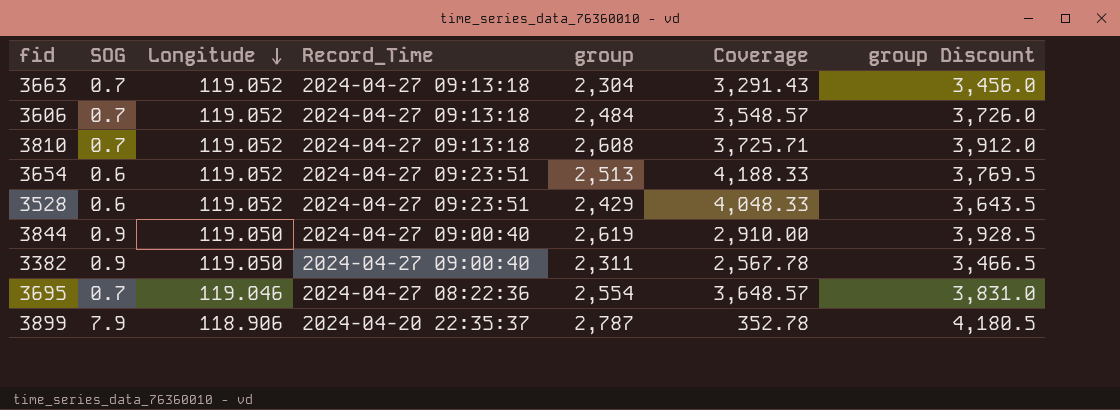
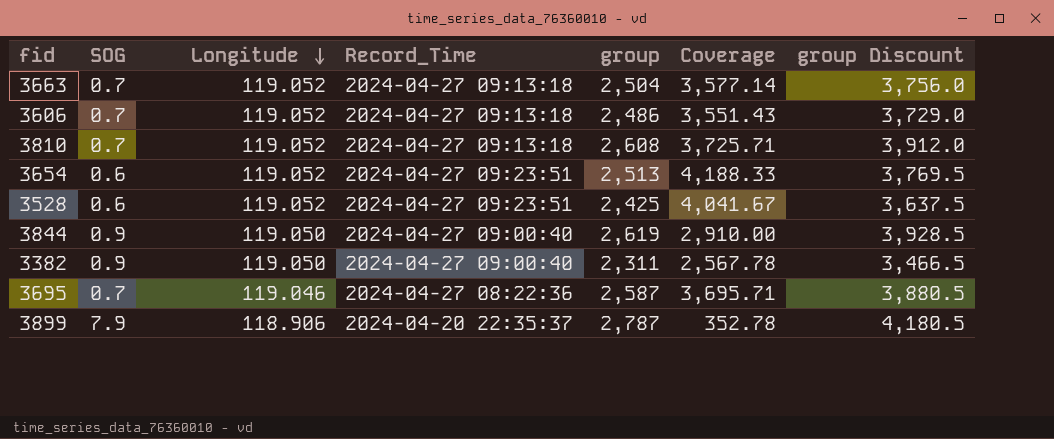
3663 | group: 2,304 -> 2,504
3663 | Coverage: 3,291.43 -> 3,577.14
3663 | group Discount: 3,456.0 -> 3,756.0
3606 | group: 2,484 -> 2,486
3606 | Coverage: 3,548.57 -> 3,551.43
3606 | group Discount: 3,726.0 -> 3,729.0
3528 | group: 2,429 -> 2,425
3528 | Coverage: 4,048.33 -> 4,041.67
3528 | group Discount: 3,643.5 -> 3,637.5
3695 | group: 2,554 -> 2,587
3695 | Coverage: 3,648.57 -> 3,695.71
3695 | group Discount: 3,831.0 -> 3,880.5

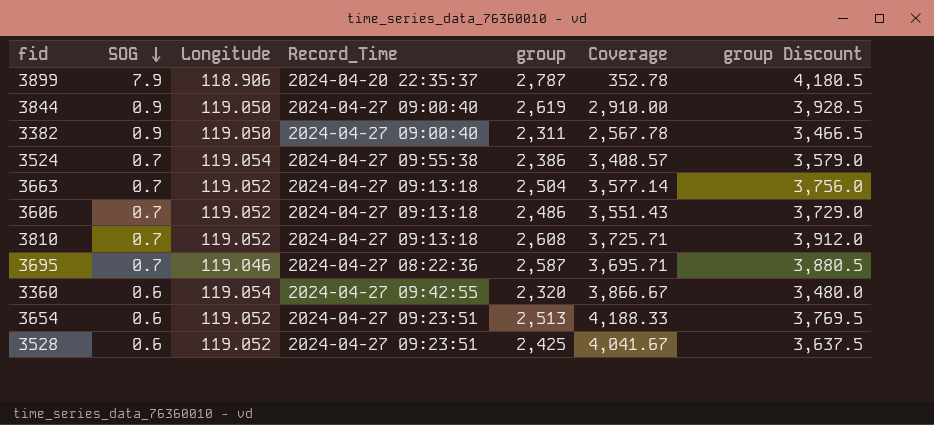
row order: Longitude descending -> SOG descending
row 3524: none -> 0.7 | 119.054 | 2024-04-27 09:55:38 | 2,386 | 3,408.57 | 3,579.0
row 3360: none -> 0.6 | 119.054 | 2024-04-27 09:42:55 | 2,320 | 3,866.67 | 3,480.0

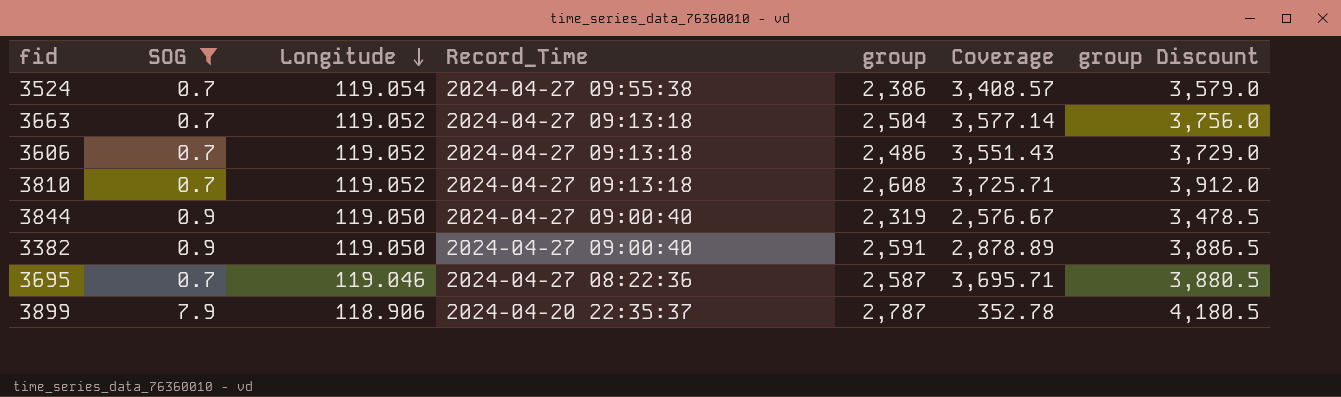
filter: none -> SOG != 0.6
row order: SOG descending -> Longitude descending
3844 | group: 2,619 -> 2,319
3844 | Coverage: 2,910.00 -> 2,576.67
3844 | group Discount: 3,928.5 -> 3,478.5
3382 | group: 2,311 -> 2,591
3382 | Coverage: 2,567.78 -> 2,878.89
3382 | group Discount: 3,466.5 -> 3,886.5

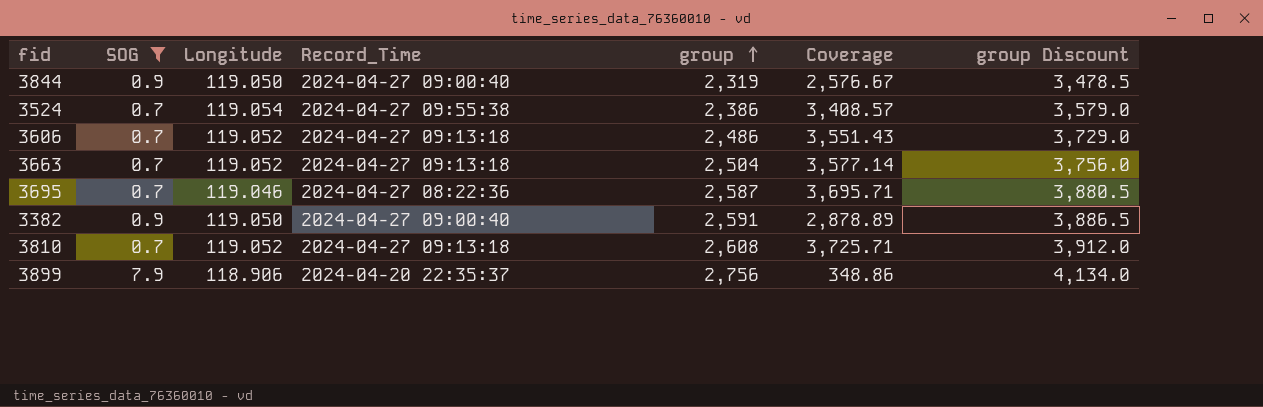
row order: Longitude descending -> group ascending
3899 | group: 2,787 -> 2,756
3899 | Coverage: 352.78 -> 348.86
3899 | group Discount: 4,180.5 -> 4,134.0

